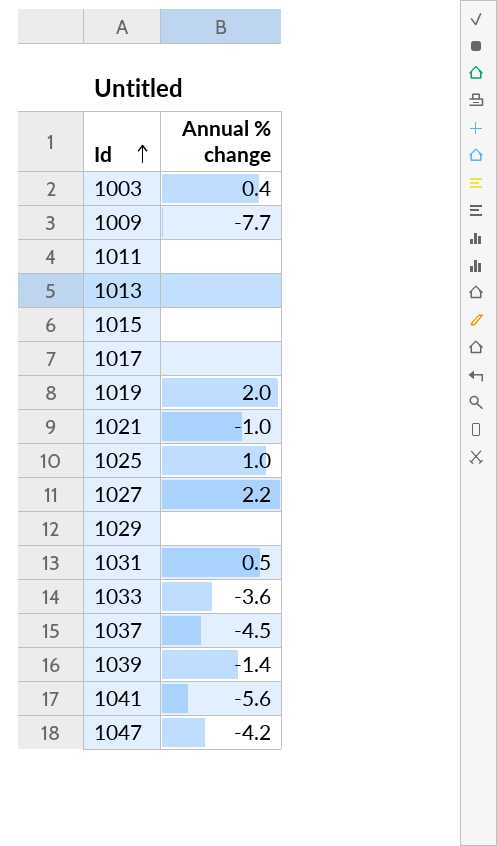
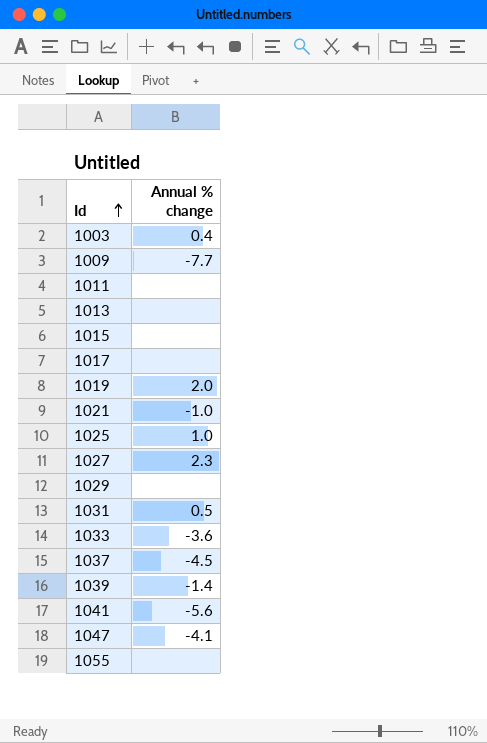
1027 | Annual % change: 2.2 -> 2.3
1047 | Annual % change: -4.2 -> -4.1
row 1055: none -> none

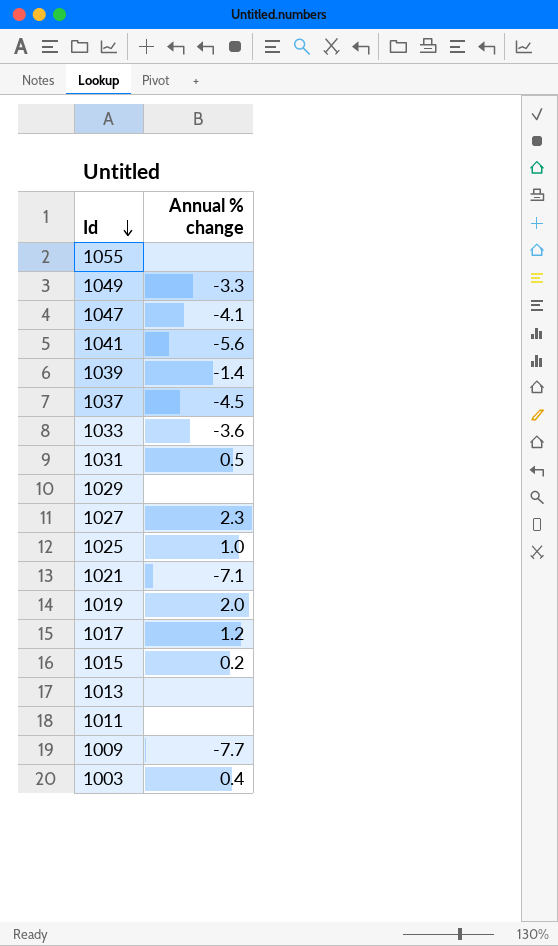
row order: Id ascending -> Id descending
row 1049: none -> -3.3
1021 | Annual % change: -1.0 -> -7.1
1017 | Annual % change: none -> 1.2
1015 | Annual % change: none -> 0.2

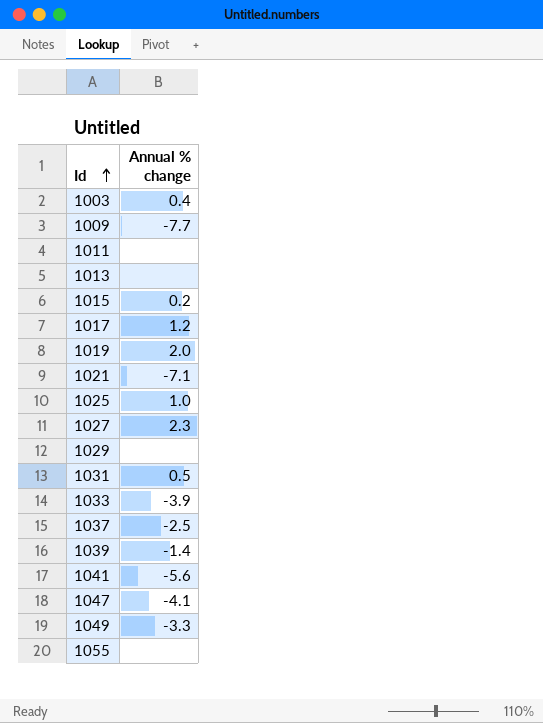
row order: Id descending -> Id ascending
1033 | Annual % change: -3.6 -> -3.9
1037 | Annual % change: -4.5 -> -2.5

